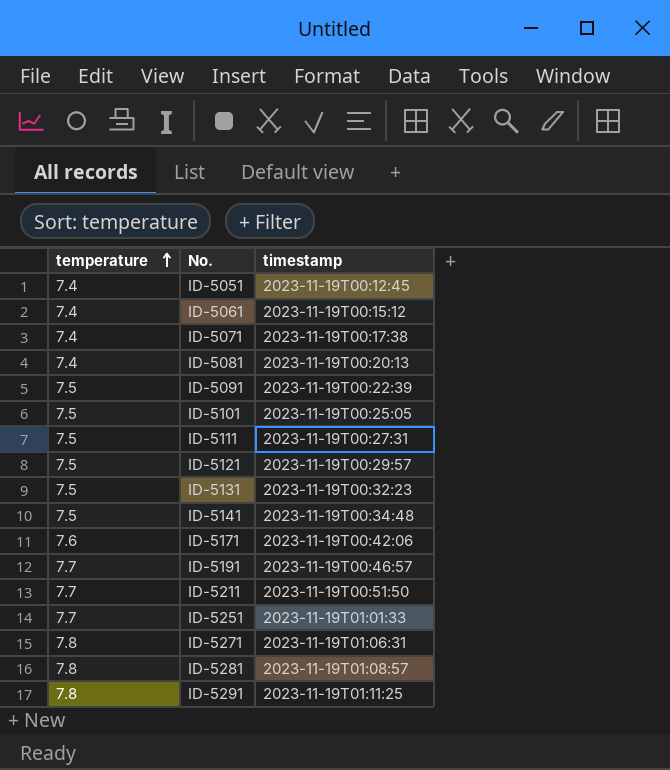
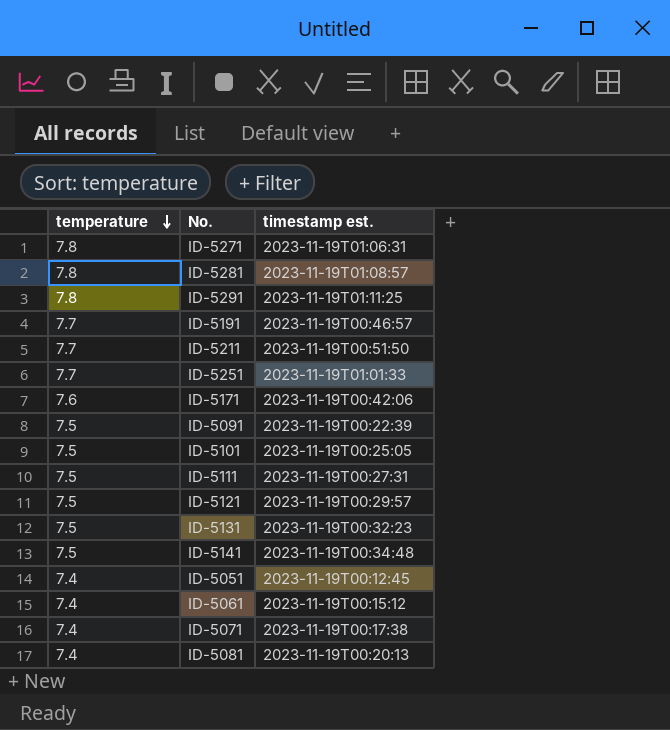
row order: temperature ascending -> temperature descending
column name: timestamp -> timestamp est.

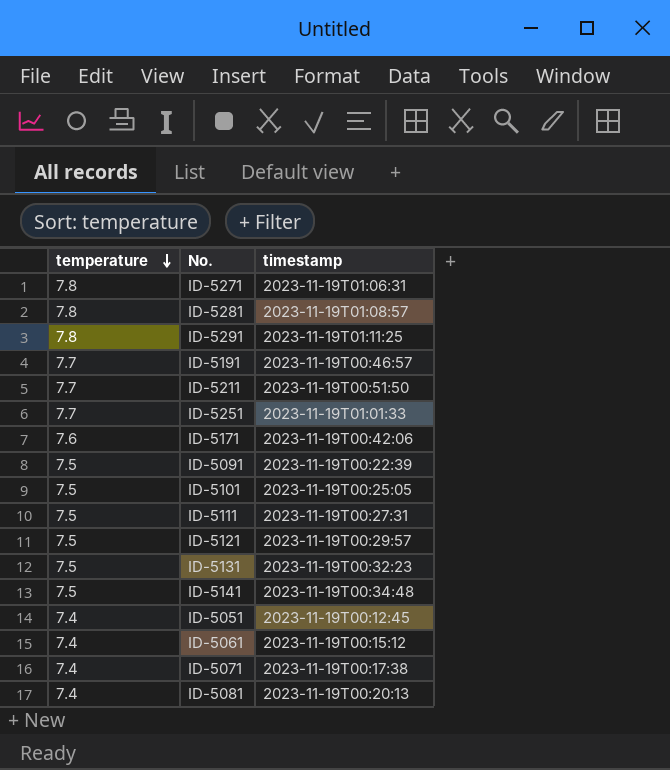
column name: timestamp est. -> timestamp

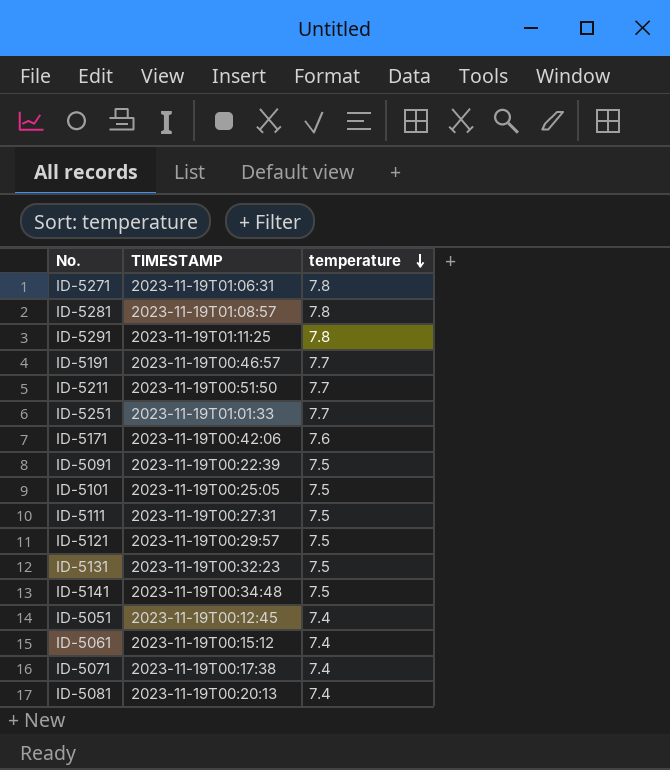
column name: timestamp -> TIMESTAMP
column temperature | position: 1 -> 3

